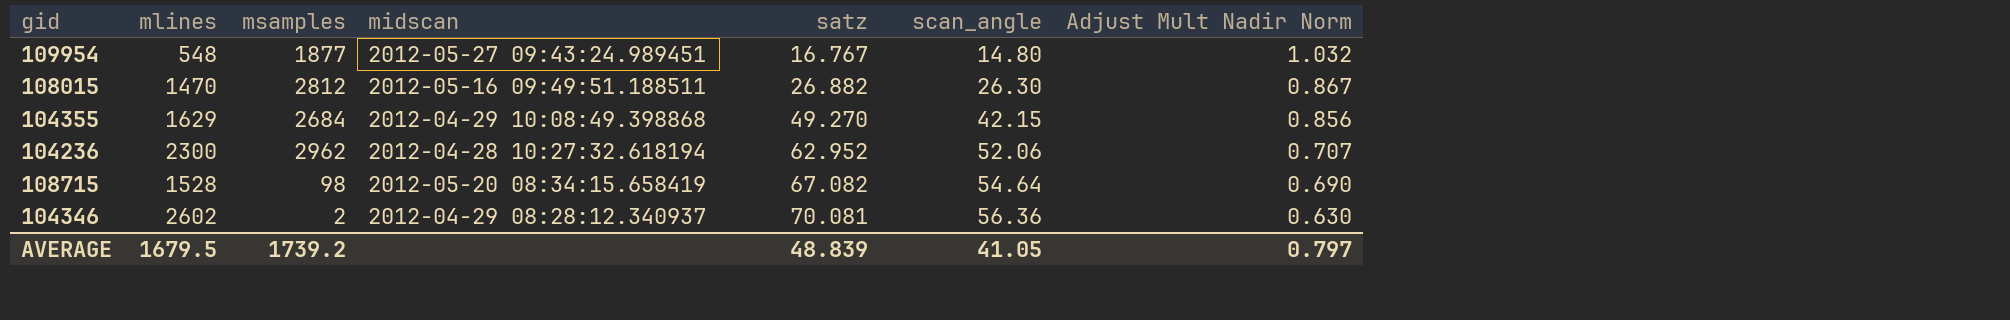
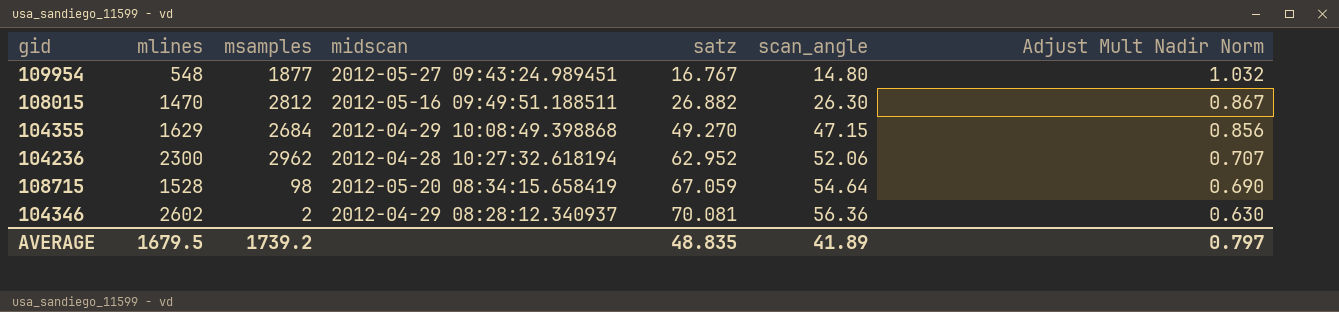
104355 | scan_angle: 42.15 -> 47.15
108715 | satz: 67.082 -> 67.059
AVERAGE | satz: 48.839 -> 48.835
AVERAGE | scan_angle: 41.05 -> 41.89

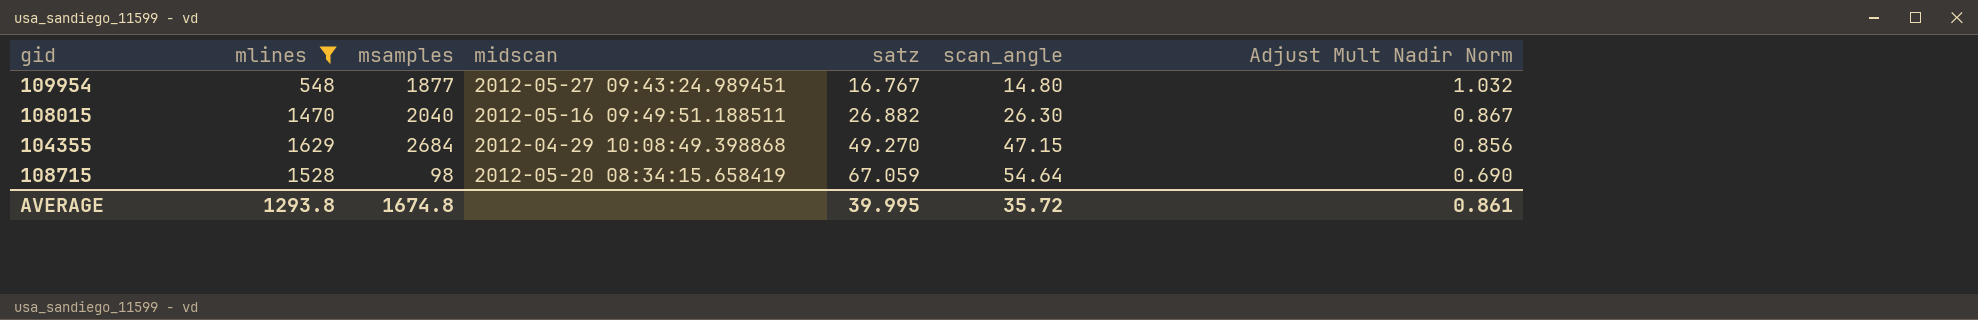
filter: none -> mlines <= 1629
108015 | msamples: 2812 -> 2040
AVERAGE | mlines: 1679.5 -> 1293.8
AVERAGE | msamples: 1739.2 -> 1674.8
AVERAGE | satz: 48.835 -> 39.995
AVERAGE | scan_angle: 41.89 -> 35.72
AVERAGE | Adjust Mult Nadir Norm: 0.797 -> 0.861

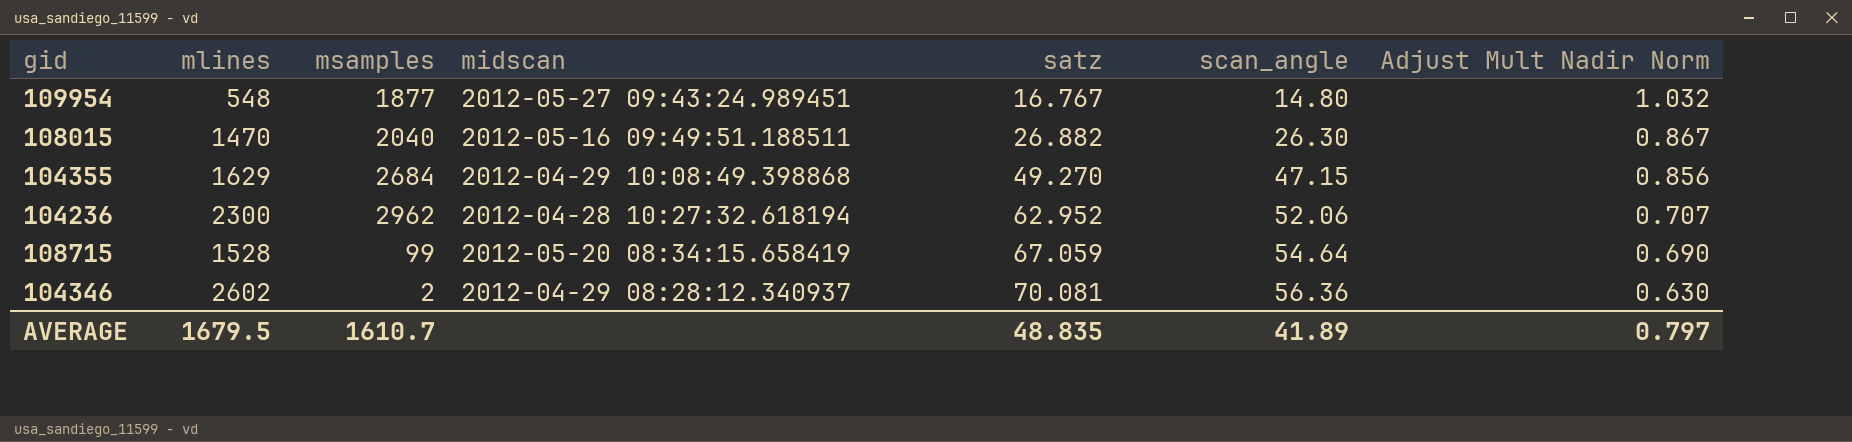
filter: mlines <= 1629 -> none
108715 | msamples: 98 -> 99
AVERAGE | mlines: 1293.8 -> 1679.5
AVERAGE | msamples: 1674.8 -> 1610.7
AVERAGE | satz: 39.995 -> 48.835
AVERAGE | scan_angle: 35.72 -> 41.89
AVERAGE | Adjust Mult Nadir Norm: 0.861 -> 0.797

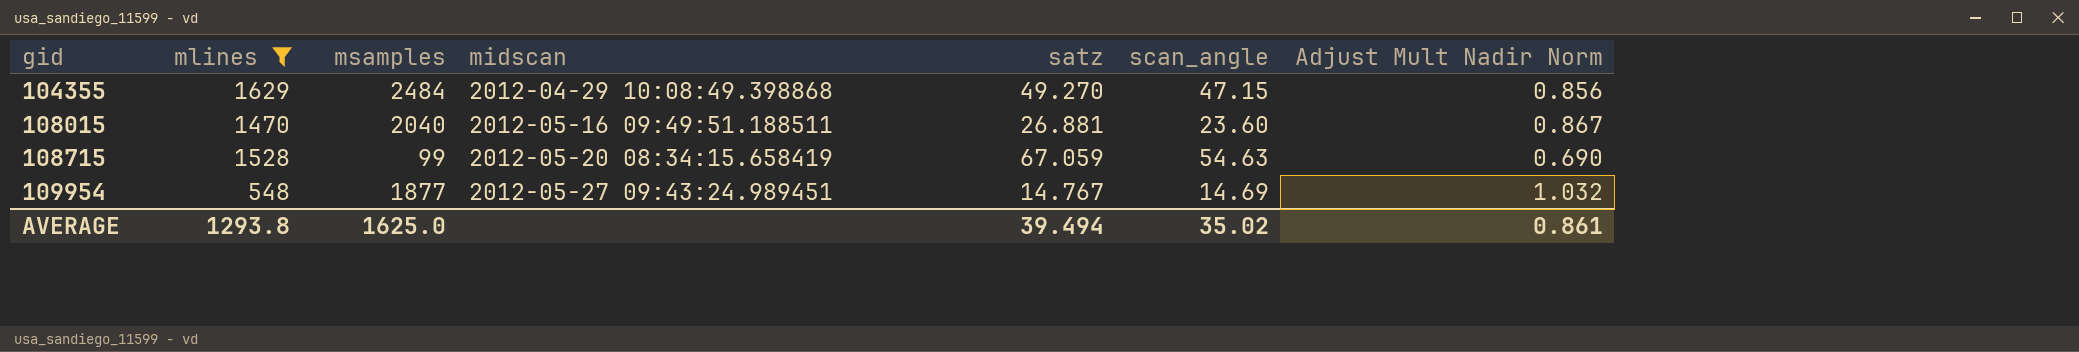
filter: none -> mlines <= 1629
row order: satz ascending -> gid ascending
104355 | msamples: 2684 -> 2484
108015 | satz: 26.882 -> 26.881
108015 | scan_angle: 26.30 -> 23.60
108715 | scan_angle: 54.64 -> 54.63
109954 | satz: 16.767 -> 14.767
109954 | scan_angle: 14.80 -> 14.69
AVERAGE | mlines: 1679.5 -> 1293.8
AVERAGE | msamples: 1610.7 -> 1625.0
AVERAGE | satz: 48.835 -> 39.494
AVERAGE | scan_angle: 41.89 -> 35.02
AVERAGE | Adjust Mult Nadir Norm: 0.797 -> 0.861

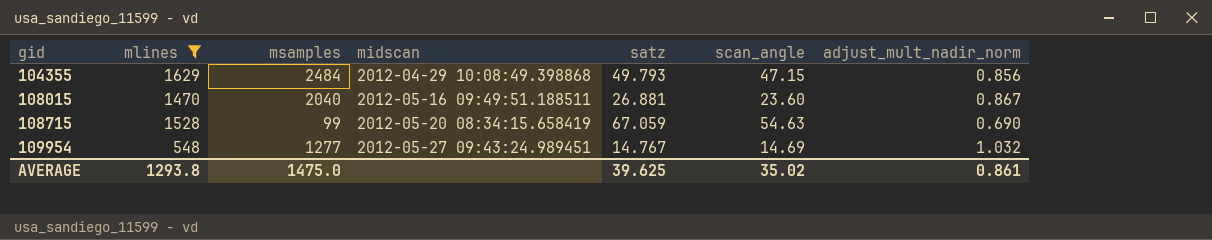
column name: Adjust Mult Nadir Norm -> adjust_mult_nadir_norm
104355 | satz: 49.270 -> 49.793
109954 | msamples: 1877 -> 1277
AVERAGE | msamples: 1625.0 -> 1475.0
AVERAGE | satz: 39.494 -> 39.625

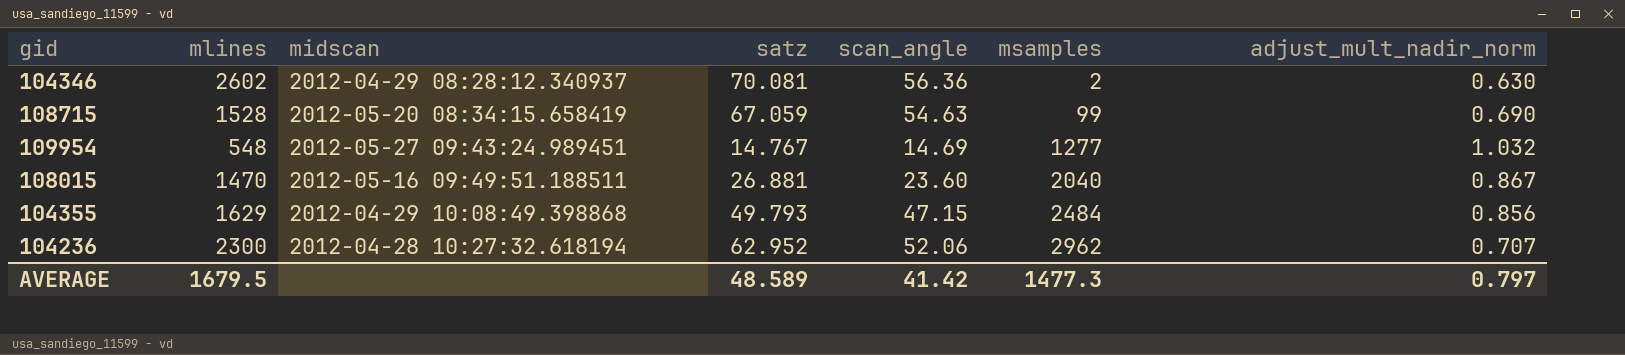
filter: mlines <= 1629 -> none
row order: gid ascending -> msamples ascending
column msamples | position: 3 -> 6
AVERAGE | mlines: 1293.8 -> 1679.5
AVERAGE | satz: 39.625 -> 48.589
AVERAGE | scan_angle: 35.02 -> 41.42
AVERAGE | msamples: 1475.0 -> 1477.3
AVERAGE | adjust_mult_nadir_norm: 0.861 -> 0.797

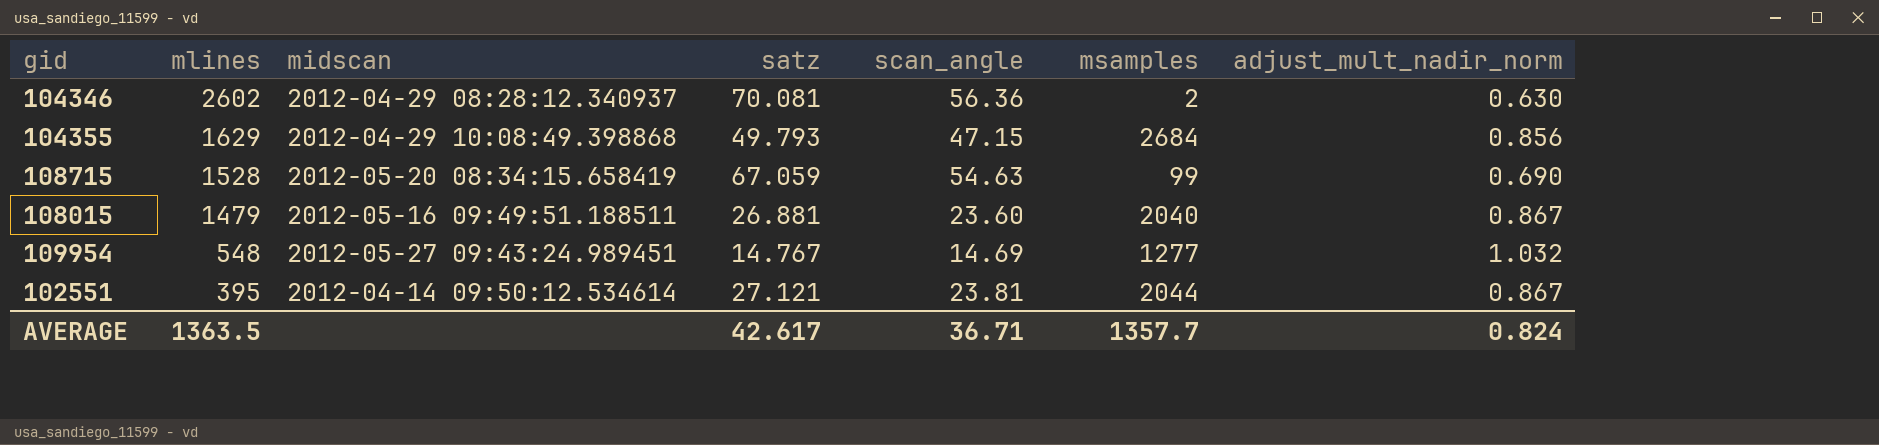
row order: msamples ascending -> mlines descending
row 104236: 2300 | 2012-04-28 10:27:32.618194 | 62.952 | 52.06 | 2962 | 0.707 -> none
104355 | msamples: 2484 -> 2684
108015 | mlines: 1470 -> 1479
row 102551: none -> 395 | 2012-04-14 09:50:12.534614 | 27.121 | 23.81 | 2044 | 0.867
AVERAGE | mlines: 1679.5 -> 1363.5
AVERAGE | satz: 48.589 -> 42.617
AVERAGE | scan_angle: 41.42 -> 36.71
AVERAGE | msamples: 1477.3 -> 1357.7
AVERAGE | adjust_mult_nadir_norm: 0.797 -> 0.824

